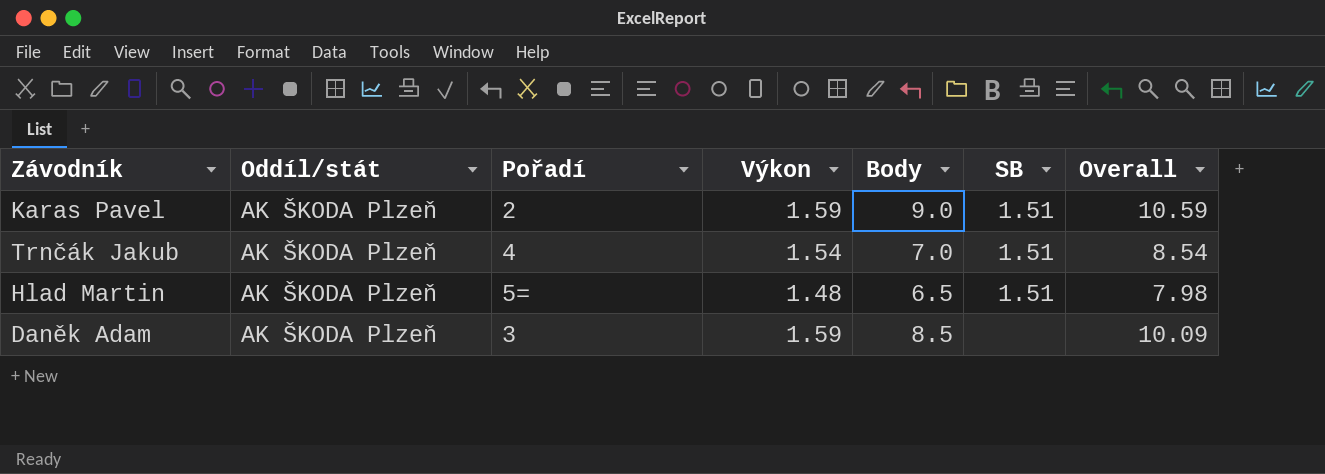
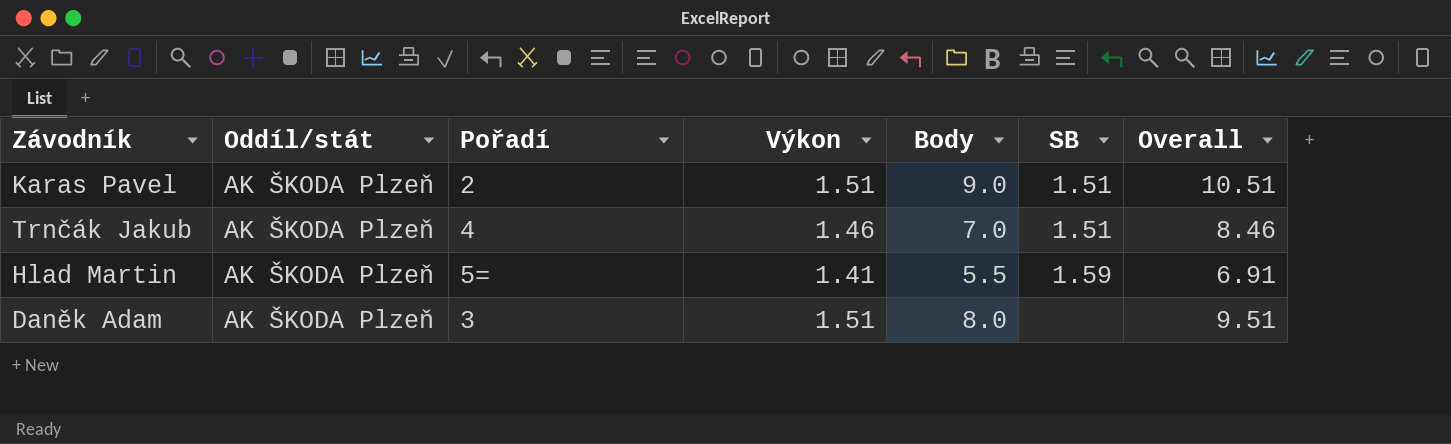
Karas Pavel | Výkon: 1.59 -> 1.51
Karas Pavel | Overall: 10.59 -> 10.51
Trnčák Jakub | Výkon: 1.54 -> 1.46
Trnčák Jakub | Overall: 8.54 -> 8.46
Hlad Martin | Výkon: 1.48 -> 1.41
Hlad Martin | Body: 6.5 -> 5.5
Hlad Martin | SB: 1.51 -> 1.59
Hlad Martin | Overall: 7.98 -> 6.91
Daněk Adam | Výkon: 1.59 -> 1.51
Daněk Adam | Body: 8.5 -> 8.0
Daněk Adam | Overall: 10.09 -> 9.51

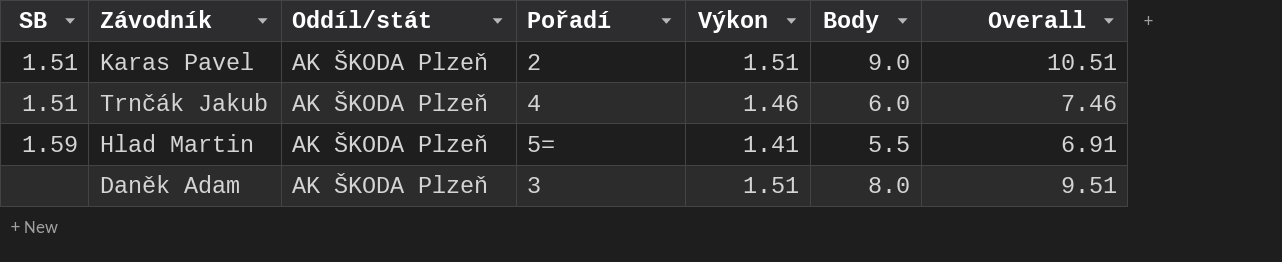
column SB | position: 6 -> 1
Trnčák Jakub | Body: 7.0 -> 6.0
Trnčák Jakub | Overall: 8.46 -> 7.46

